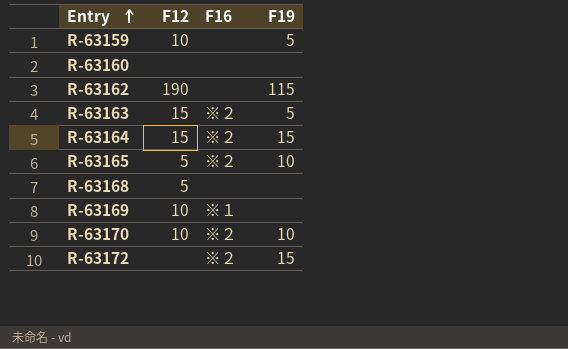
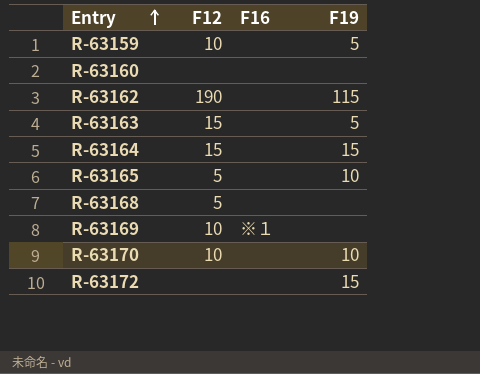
R-63163 | F16: ※２ -> none
R-63164 | F16: ※２ -> none
R-63165 | F16: ※２ -> none
R-63170 | F16: ※２ -> none
R-63172 | F16: ※２ -> none

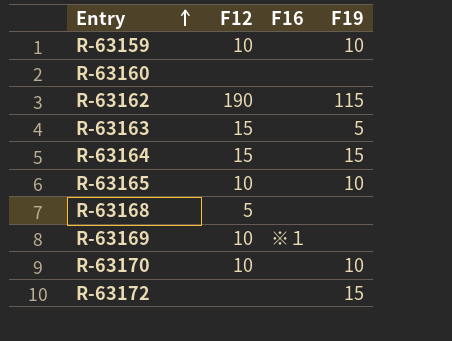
R-63159 | F19: 5 -> 10
R-63165 | F12: 5 -> 10

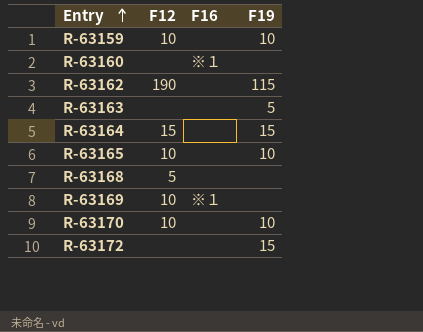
R-63160 | F16: none -> ※１
R-63163 | F12: 15 -> none

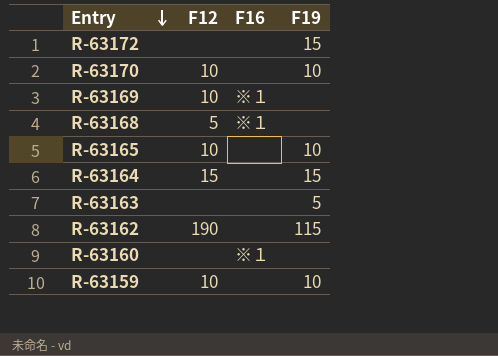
row order: Entry ascending -> Entry descending
R-63168 | F16: none -> ※１

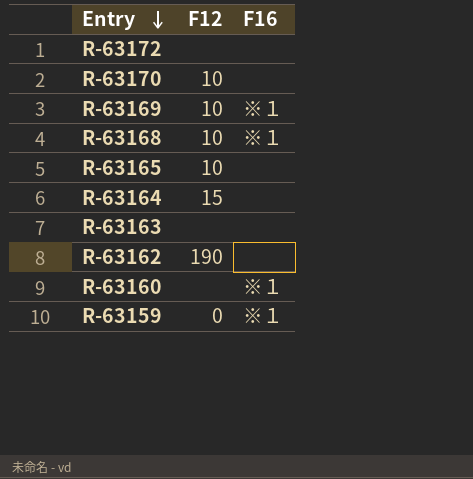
column F19 | position: 4 -> none
R-63168 | F12: 5 -> 10
R-63159 | F12: 10 -> 0
R-63159 | F16: none -> ※１

